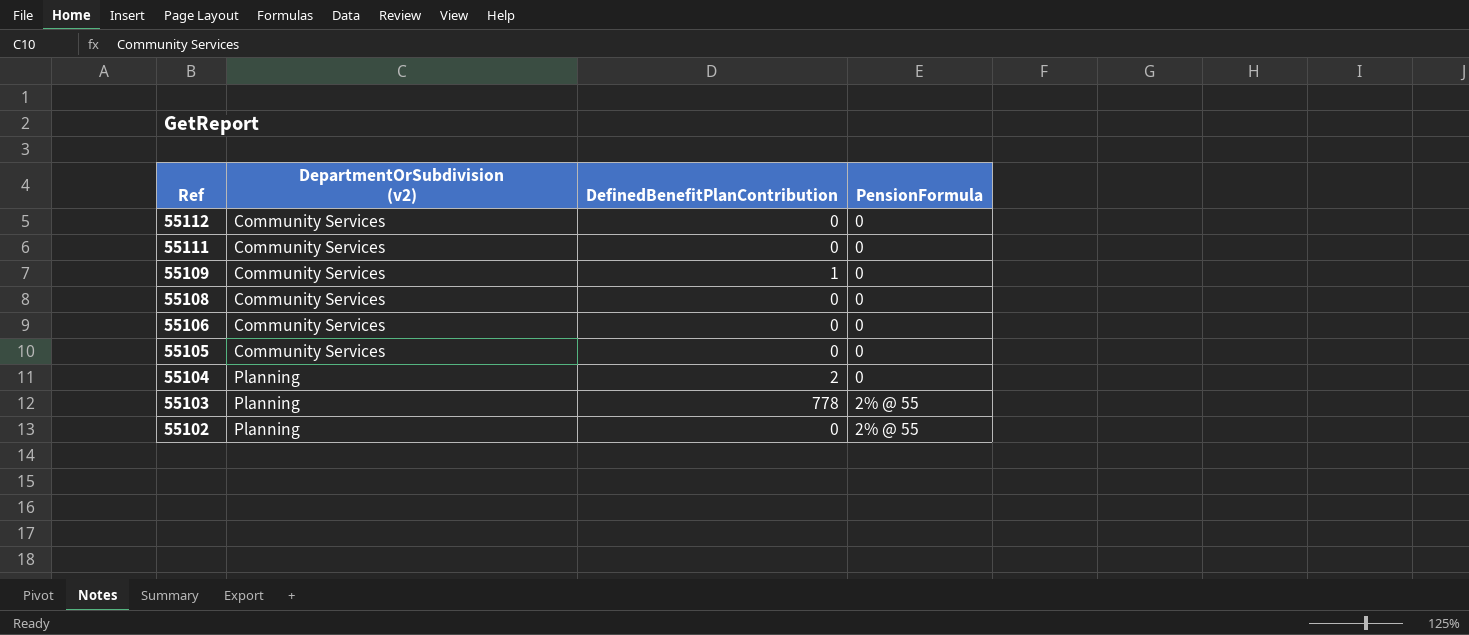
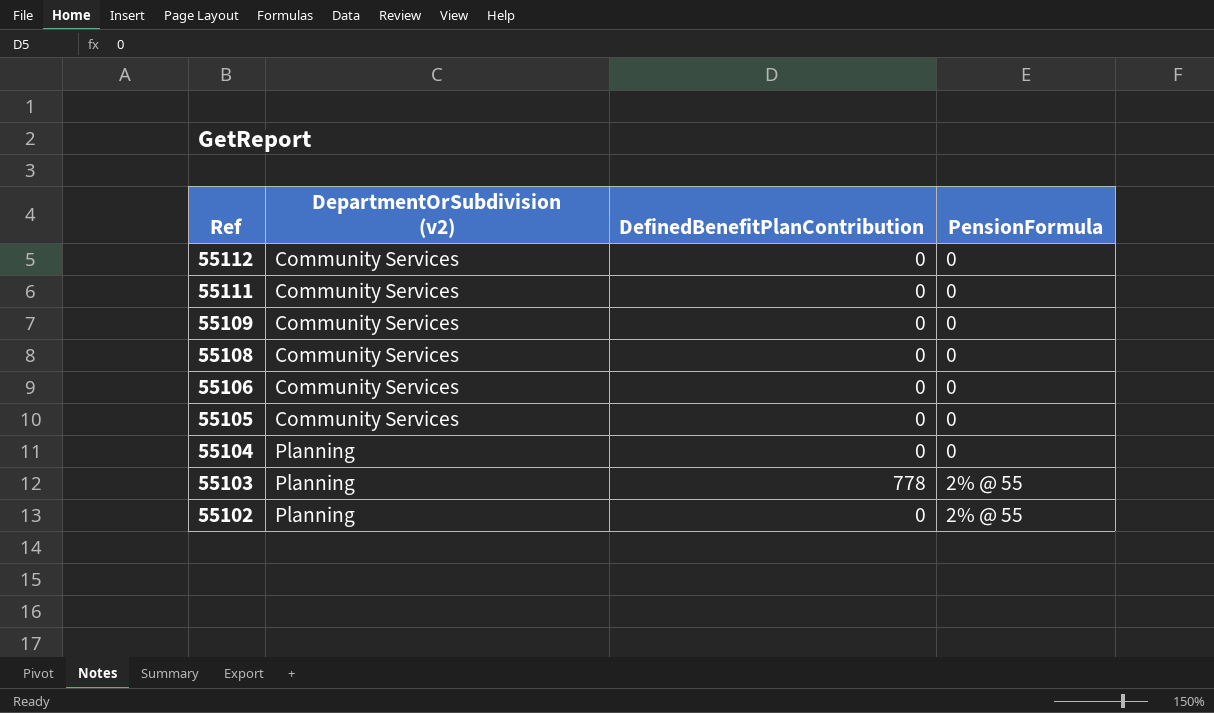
55109 | DefinedBenefitPlanContribution: 1 -> 0
55104 | DefinedBenefitPlanContribution: 2 -> 0

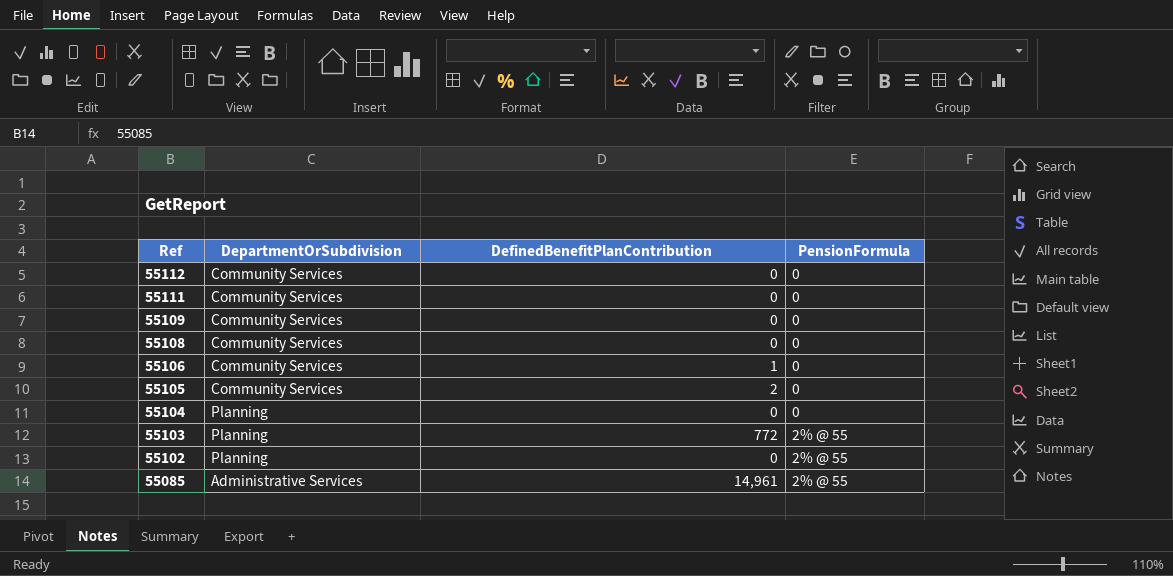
column name: DepartmentOrSubdivision (v2) -> DepartmentOrSubdivision
55106 | DefinedBenefitPlanContribution: 0 -> 1
55105 | DefinedBenefitPlanContribution: 0 -> 2
55103 | DefinedBenefitPlanContribution: 778 -> 772
row 55085: none -> Administrative Services | 14,961 | 2% @ 55

